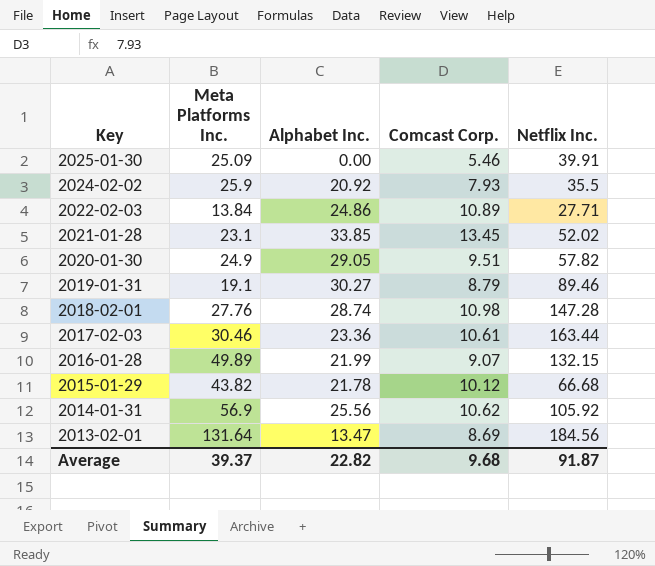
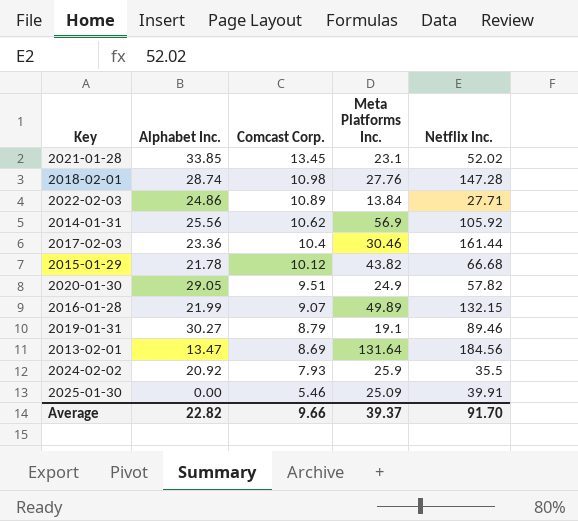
row order: Key descending -> Comcast Corp. descending
column Meta Platforms Inc. | position: 2 -> 4
2017-02-03 | Comcast Corp.: 10.61 -> 10.4
2017-02-03 | Netflix Inc.: 163.44 -> 161.44
Average | Comcast Corp.: 9.68 -> 9.66
Average | Netflix Inc.: 91.87 -> 91.70

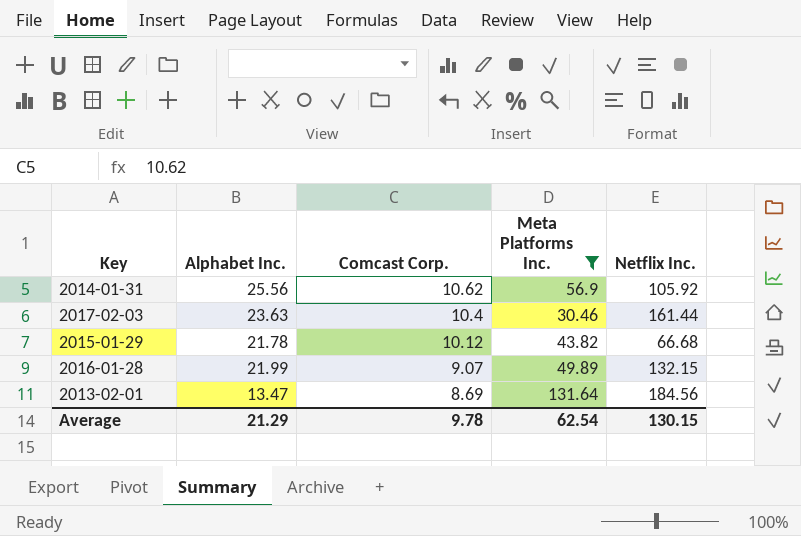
filter: none -> Meta Platforms Inc. >= 30.46
2017-02-03 | Alphabet Inc.: 23.36 -> 23.63
Average | Alphabet Inc.: 22.82 -> 21.29
Average | Comcast Corp.: 9.66 -> 9.78
Average | Meta Platforms Inc.: 39.37 -> 62.54
Average | Netflix Inc.: 91.70 -> 130.15

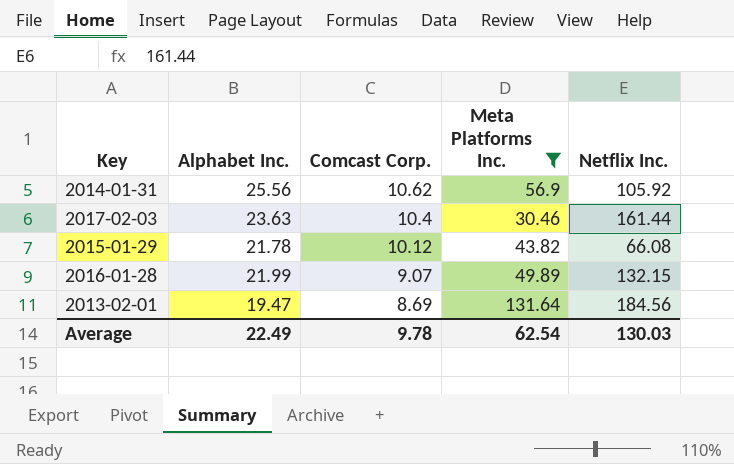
2015-01-29 | Netflix Inc.: 66.68 -> 66.08
2013-02-01 | Alphabet Inc.: 13.47 -> 19.47
Average | Alphabet Inc.: 21.29 -> 22.49
Average | Netflix Inc.: 130.15 -> 130.03

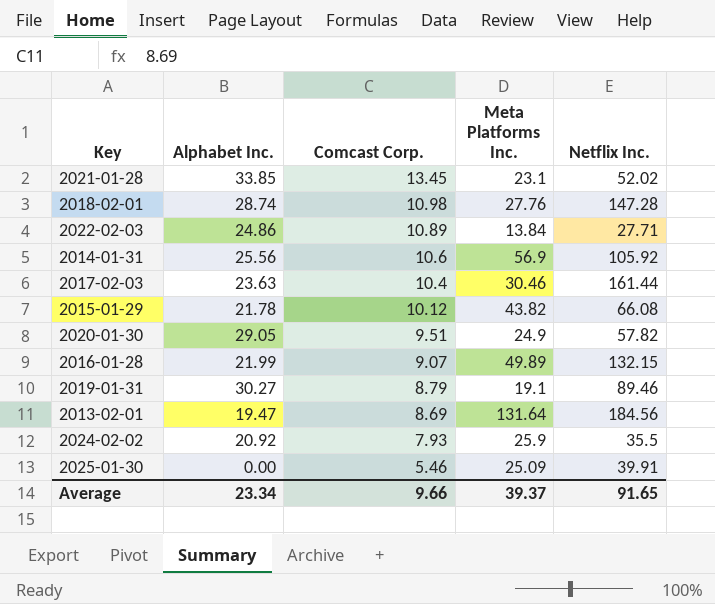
filter: Meta Platforms Inc. >= 30.46 -> none
2014-01-31 | Comcast Corp.: 10.62 -> 10.6
Average | Alphabet Inc.: 22.49 -> 23.34
Average | Comcast Corp.: 9.78 -> 9.66
Average | Meta Platforms Inc.: 62.54 -> 39.37
Average | Netflix Inc.: 130.03 -> 91.65

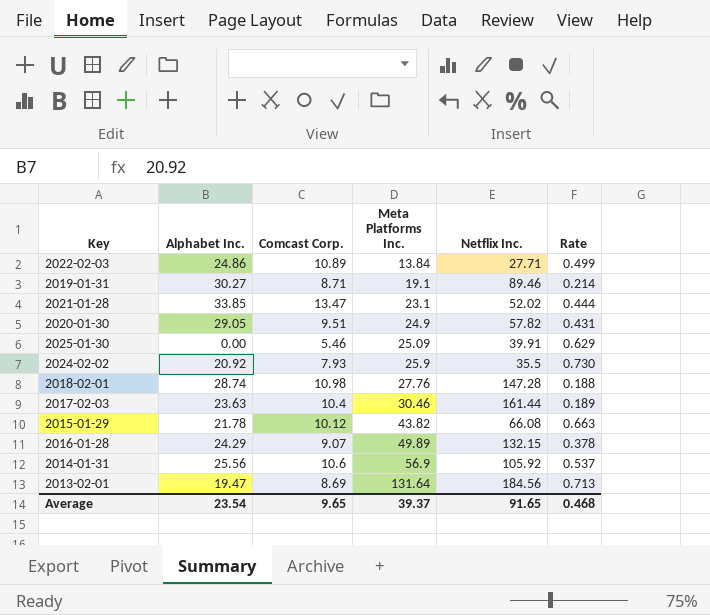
row order: Comcast Corp. descending -> Meta Platforms Inc. ascending
column Rate | formula: none -> [Meta Platforms Inc.] / [Netflix Inc.]
2019-01-31 | Comcast Corp.: 8.79 -> 8.71
2021-01-28 | Comcast Corp.: 13.45 -> 13.47
2016-01-28 | Alphabet Inc.: 21.99 -> 24.29
Average | Alphabet Inc.: 23.34 -> 23.54
Average | Comcast Corp.: 9.66 -> 9.65

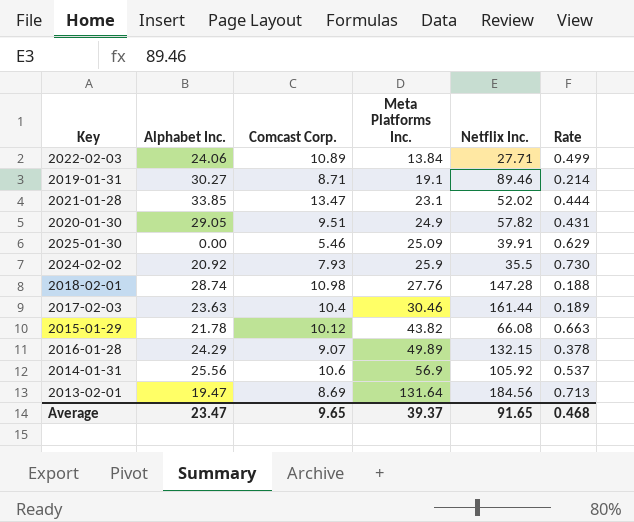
2022-02-03 | Alphabet Inc.: 24.86 -> 24.06
Average | Alphabet Inc.: 23.54 -> 23.47

